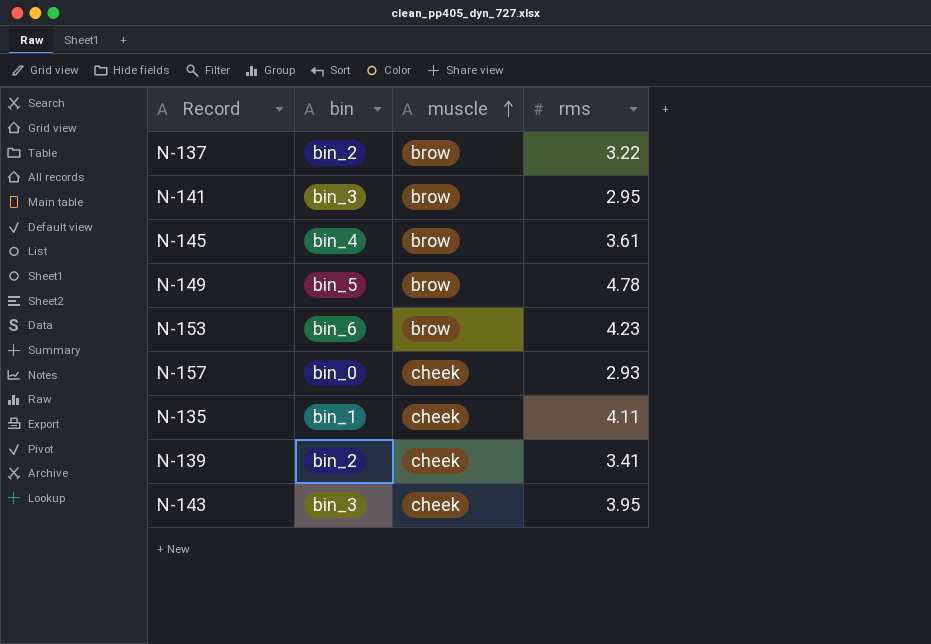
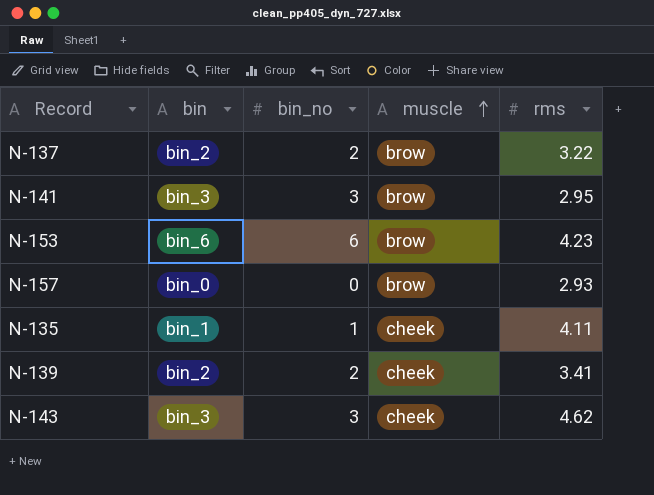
column bin_no | position: none -> 3
row N-145: bin_4 | brow | 3.61 -> none
row N-149: bin_5 | brow | 4.78 -> none
N-157 | muscle: cheek -> brow
N-143 | rms: 3.95 -> 4.62

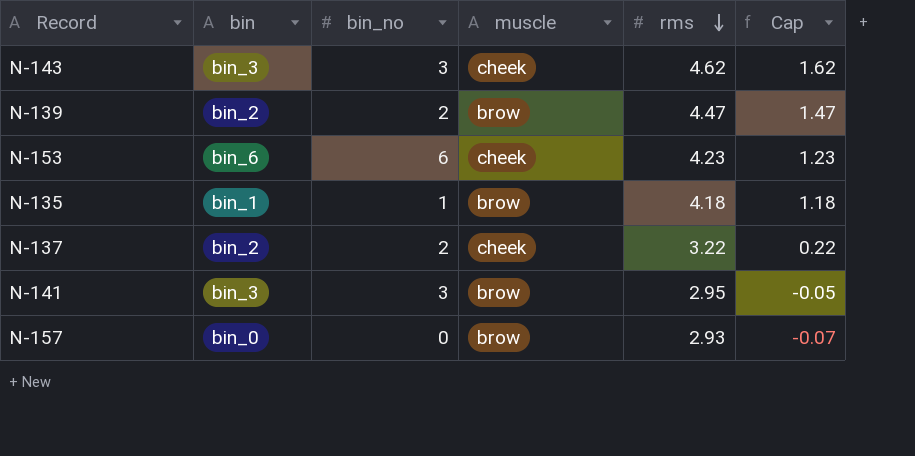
row order: muscle ascending -> rms descending
column Cap | formula: none -> [rms] - 3
N-139 | muscle: cheek -> brow
N-139 | rms: 3.41 -> 4.47
N-153 | muscle: brow -> cheek
N-135 | muscle: cheek -> brow
N-135 | rms: 4.11 -> 4.18
N-137 | muscle: brow -> cheek

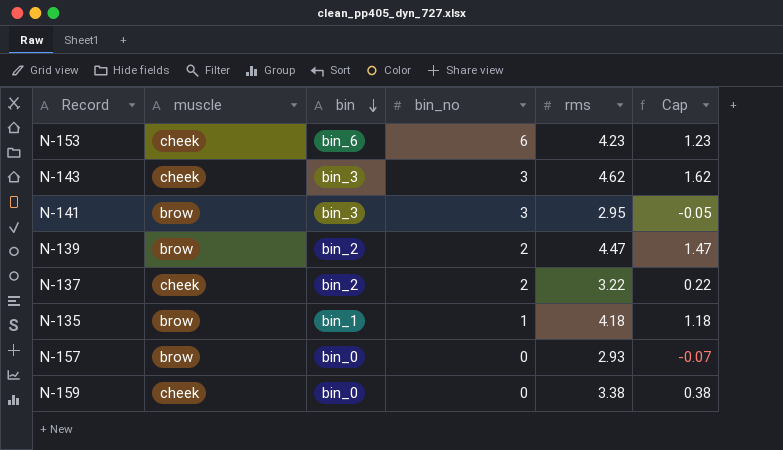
row order: rms descending -> bin descending
column muscle | position: 4 -> 2
row N-159: none -> cheek | bin_0 | 0 | 3.38 | 0.38

